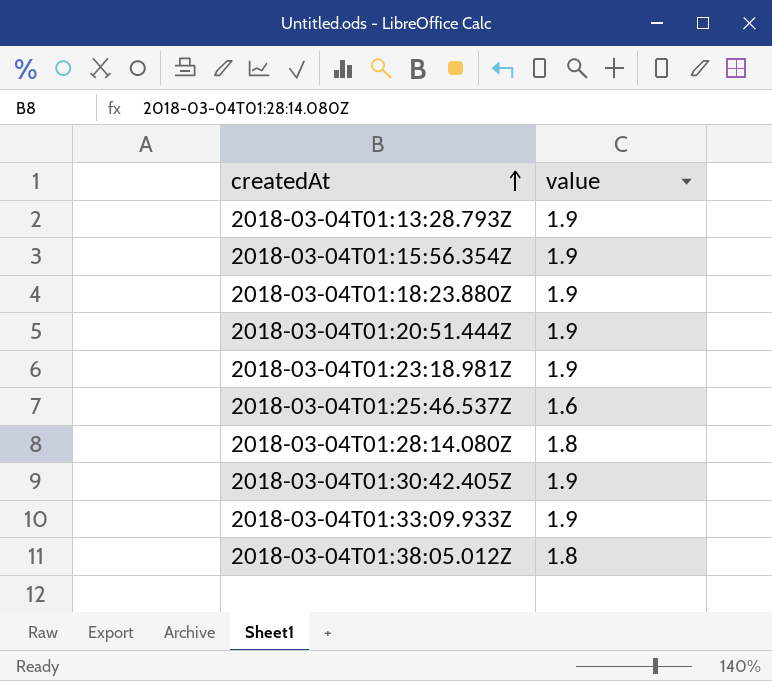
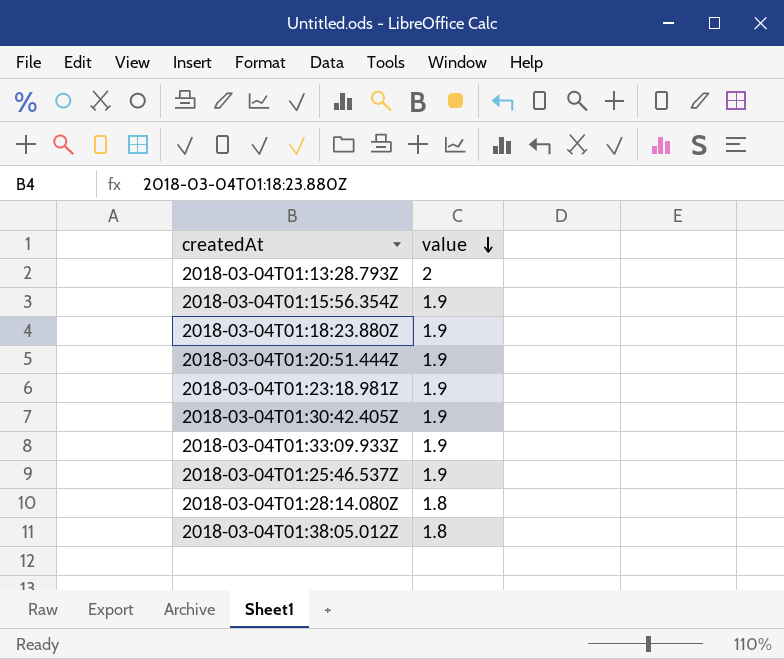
row order: createdAt ascending -> value descending
2018-03-04T01:13:28.793Z | value: 1.9 -> 2
2018-03-04T01:25:46.537Z | value: 1.6 -> 1.9

